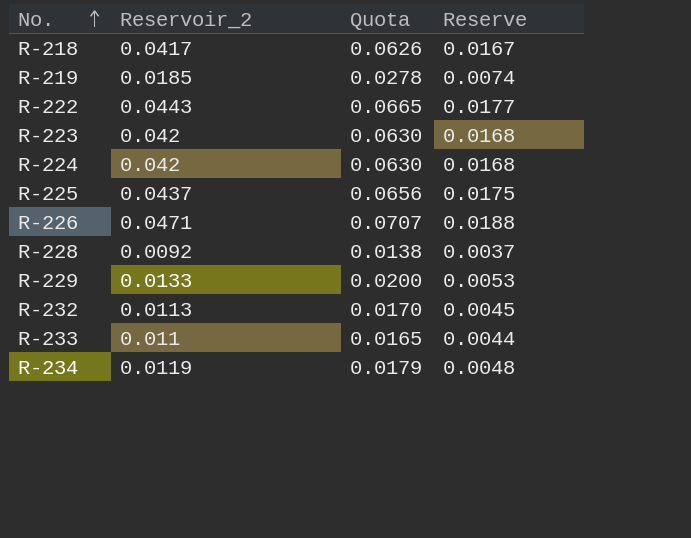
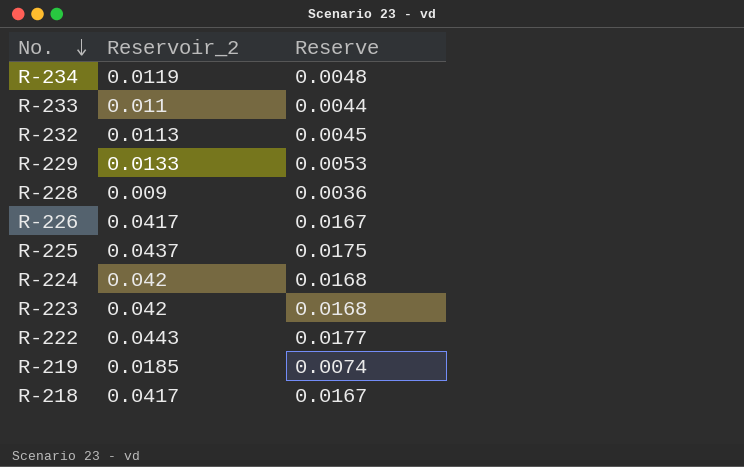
row order: No. ascending -> No. descending
column Quota | formula: [Reservoir_2] * 1.5 -> none
R-228 | Reservoir_2: 0.0092 -> 0.009
R-228 | Reserve: 0.0037 -> 0.0036
R-226 | Reservoir_2: 0.0471 -> 0.0417
R-226 | Reserve: 0.0188 -> 0.0167

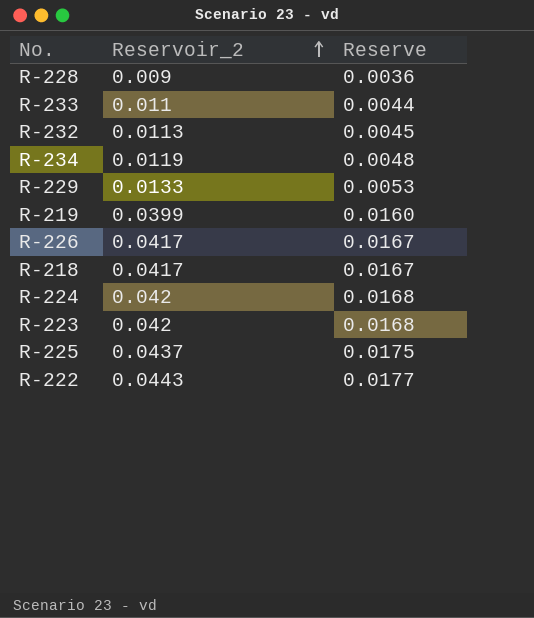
row order: No. descending -> Reservoir_2 ascending
R-219 | Reservoir_2: 0.0185 -> 0.0399
R-219 | Reserve: 0.0074 -> 0.0160

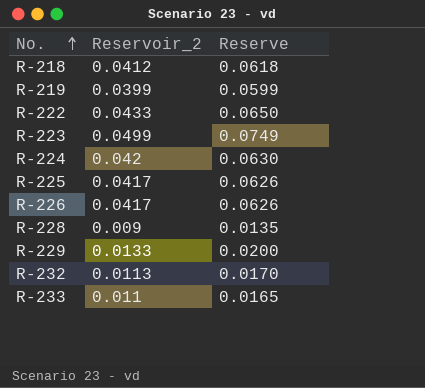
row order: Reservoir_2 ascending -> No. ascending
column Reserve | formula: [Reservoir_2] * 0.4 -> [Reservoir_2] * 1.5
row R-234: 0.0119 | 0.0048 -> none
R-218 | Reservoir_2: 0.0417 -> 0.0412
R-222 | Reservoir_2: 0.0443 -> 0.0433
R-223 | Reservoir_2: 0.042 -> 0.0499
R-225 | Reservoir_2: 0.0437 -> 0.0417

